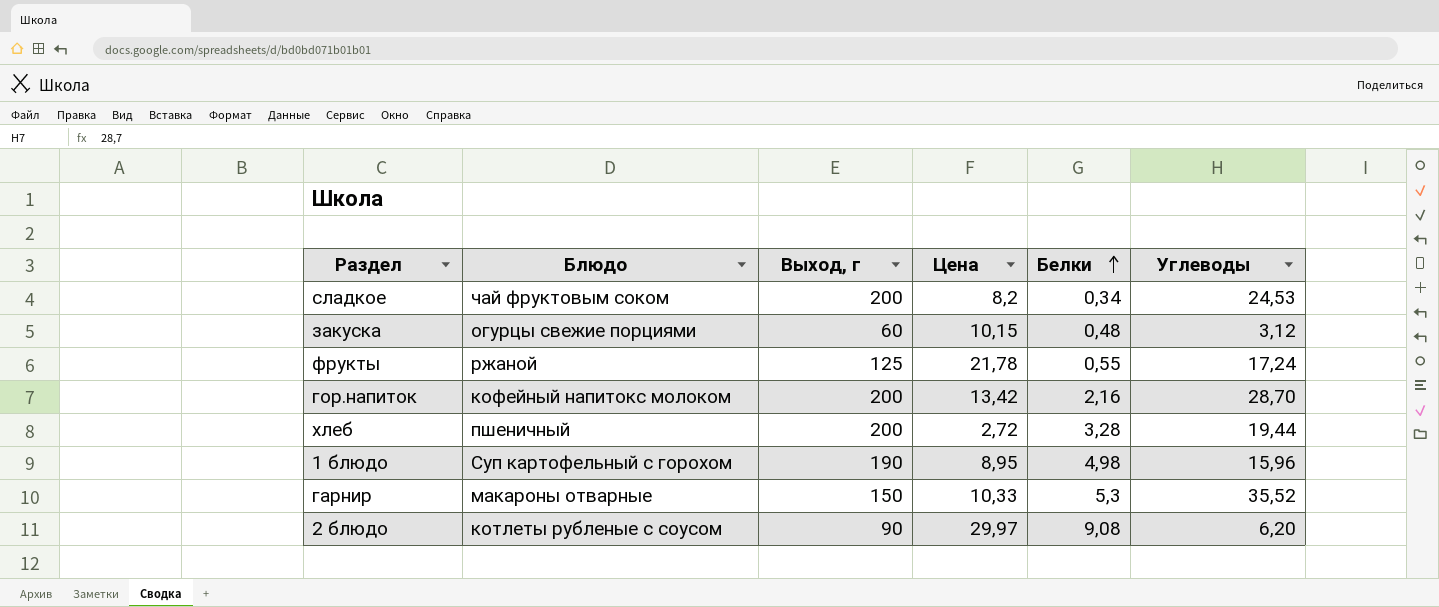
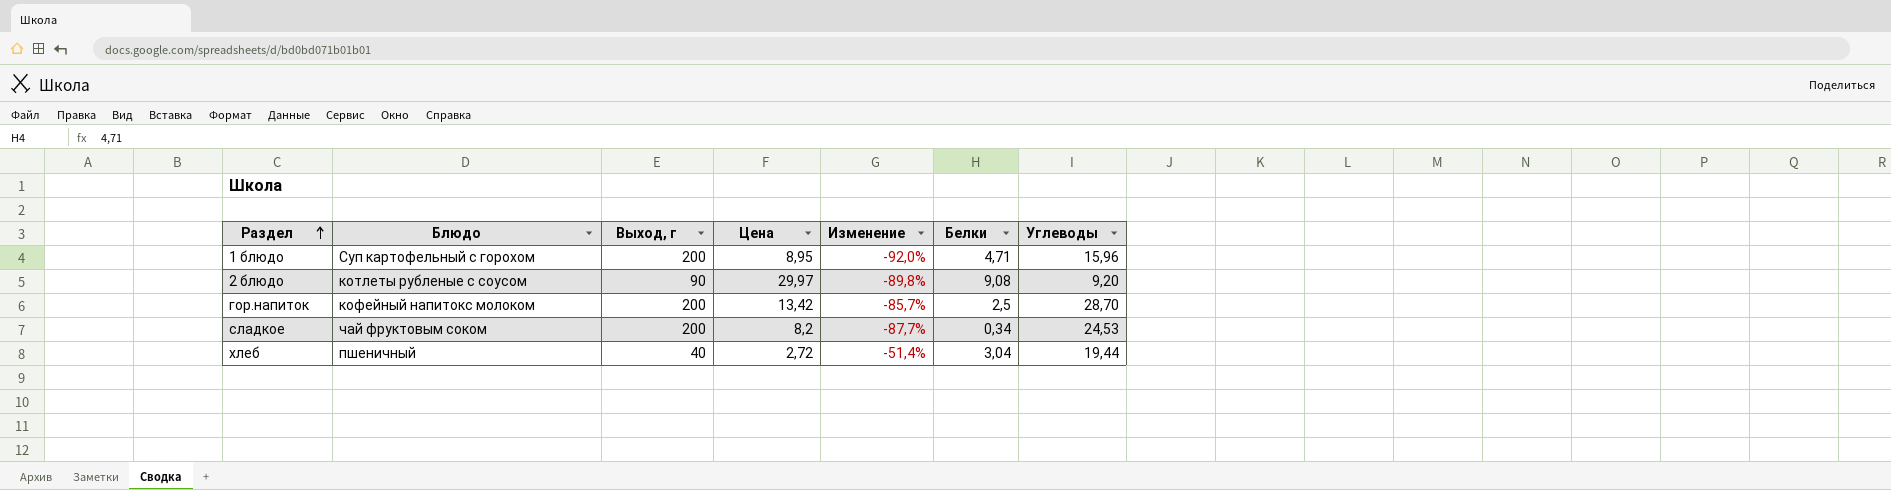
row order: Белки ascending -> Раздел ascending
column Изменение | formula: none -> ([Углеводы] - [Выход, г]) / [Выход, г]
row закуска: огурцы свежие порциями | 60 | 10,15 | 0,48 | 3,12 -> none
row фрукты: ржаной | 125 | 21,78 | 0,55 | 17,24 -> none
row гарнир: макароны отварные | 150 | 10,33 | 5,3 | 35,52 -> none
1 блюдо | Выход, г: 190 -> 200
1 блюдо | Белки: 4,98 -> 4,71
2 блюдо | Углеводы: 6,20 -> 9,20
гор.напиток | Белки: 2,16 -> 2,5
хлеб | Выход, г: 200 -> 40
хлеб | Белки: 3,28 -> 3,04

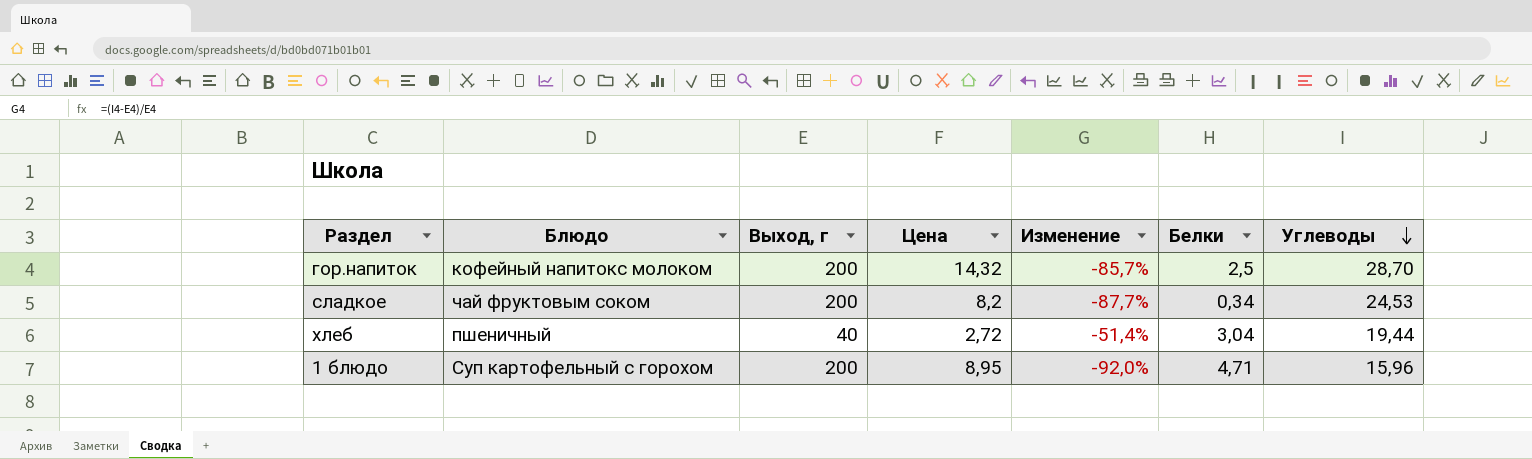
row order: Раздел ascending -> Углеводы descending
row 2 блюдо: котлеты рубленые с соусом | 90 | 29,97 | -89,8% | 9,08 | 9,20 -> none
гор.напиток | Цена: 13,42 -> 14,32

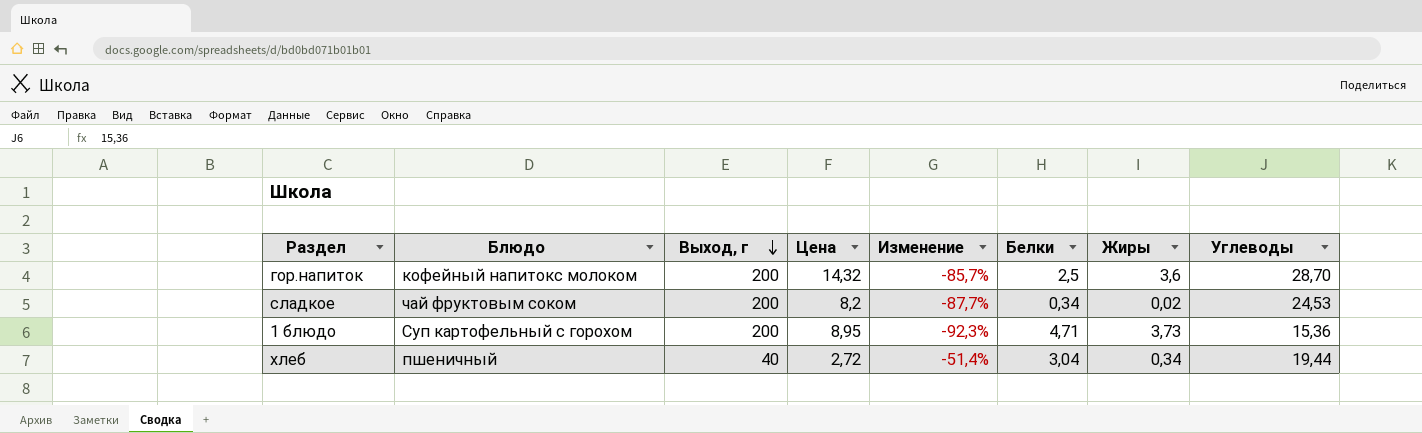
row order: Углеводы descending -> Выход, г descending
column Жиры | position: none -> 7
1 блюдо | Изменение: -92,0% -> -92,3%
1 блюдо | Углеводы: 15,96 -> 15,36

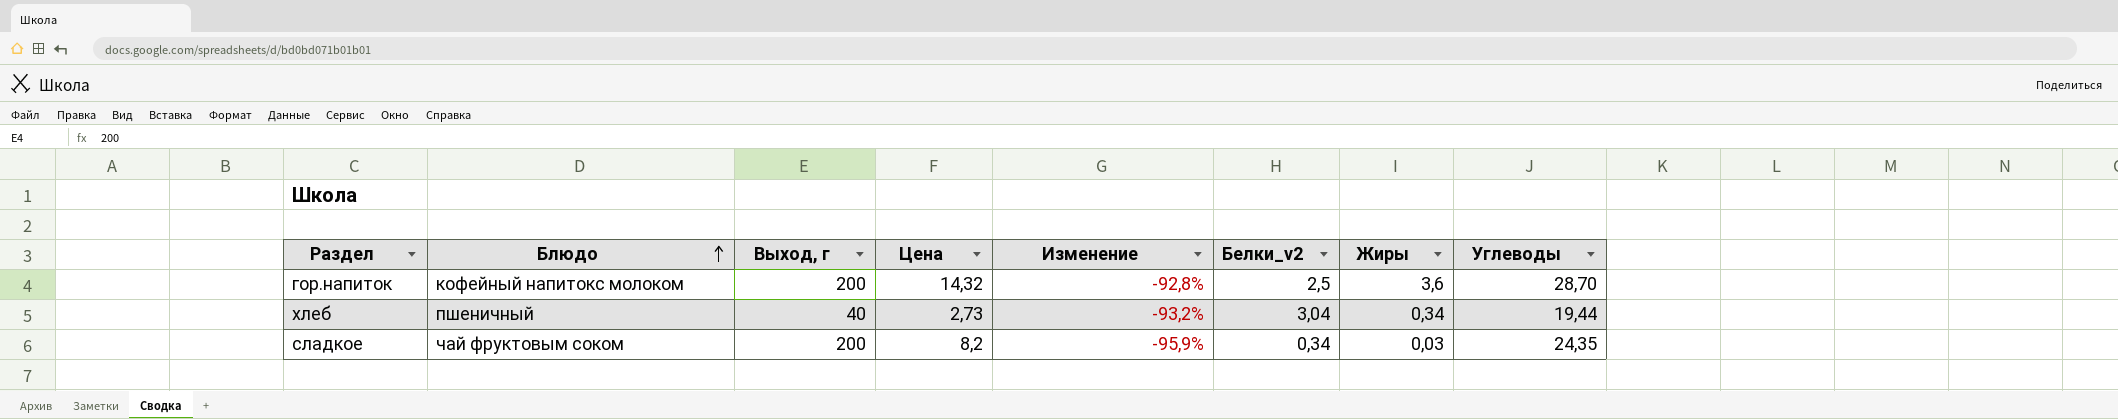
row order: Выход, г descending -> Блюдо ascending
column Изменение | formula: ([Углеводы] - [Выход, г]) / [Выход, г] -> ([Цена] - [Выход, г]) / [Выход, г]
column name: Белки -> Белки_v2
row 1 блюдо: Суп картофельный с горохом | 200 | 8,95 | -92,3% | 4,71 | 3,73 | 15,36 -> none
хлеб | Цена: 2,72 -> 2,73
сладкое | Жиры: 0,02 -> 0,03
сладкое | Углеводы: 24,53 -> 24,35

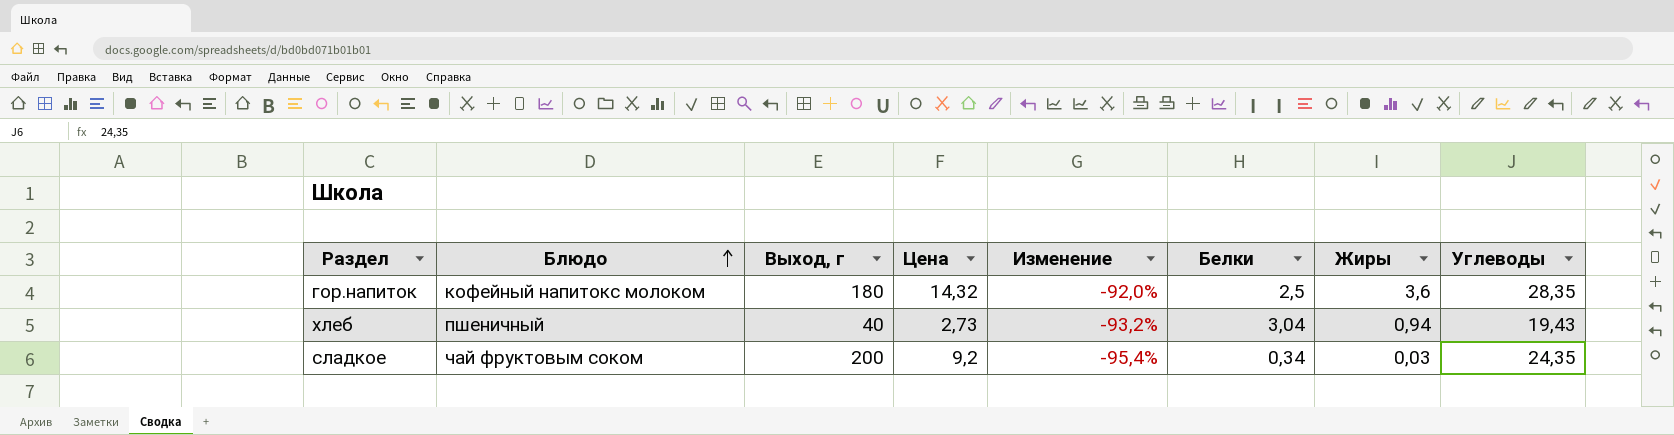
column name: Белки_v2 -> Белки
гор.напиток | Выход, г: 200 -> 180
гор.напиток | Изменение: -92,8% -> -92,0%
гор.напиток | Углеводы: 28,70 -> 28,35
хлеб | Жиры: 0,34 -> 0,94
хлеб | Углеводы: 19,44 -> 19,43
сладкое | Цена: 8,2 -> 9,2
сладкое | Изменение: -95,9% -> -95,4%

